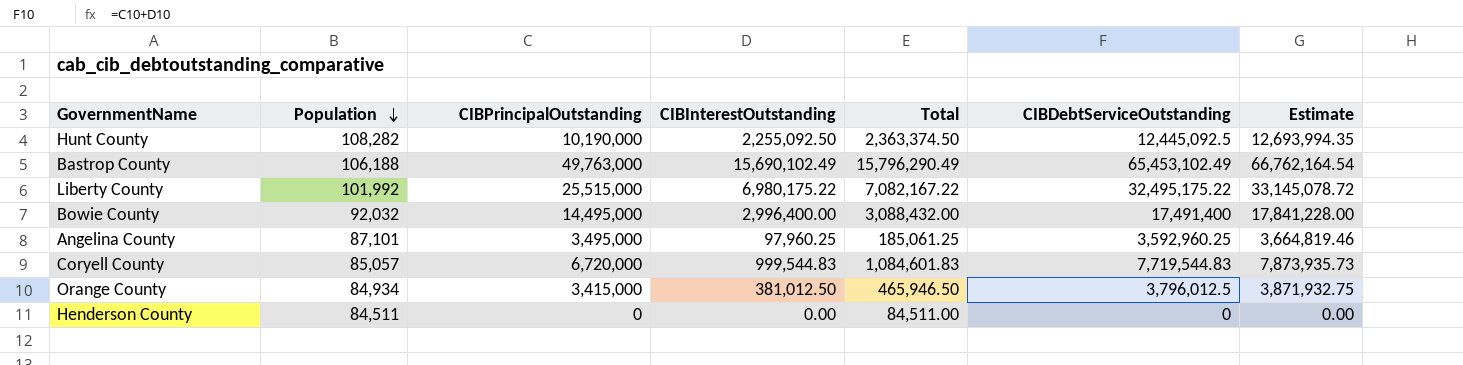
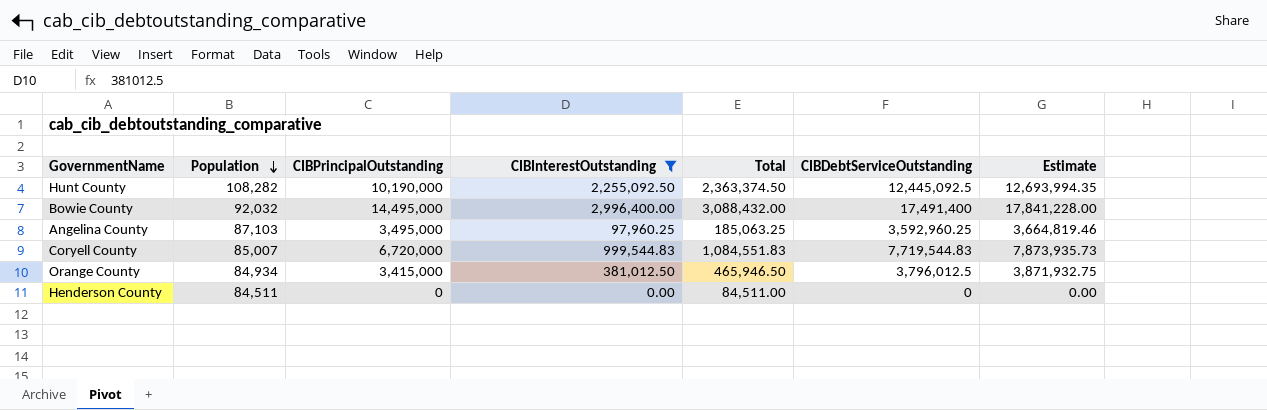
filter: none -> CIBInterestOutstanding <= 2,996,400.00
Angelina County | Population: 87,101 -> 87,103
Angelina County | Total: 185,061.25 -> 185,063.25
Coryell County | Population: 85,057 -> 85,007
Coryell County | Total: 1,084,601.83 -> 1,084,551.83

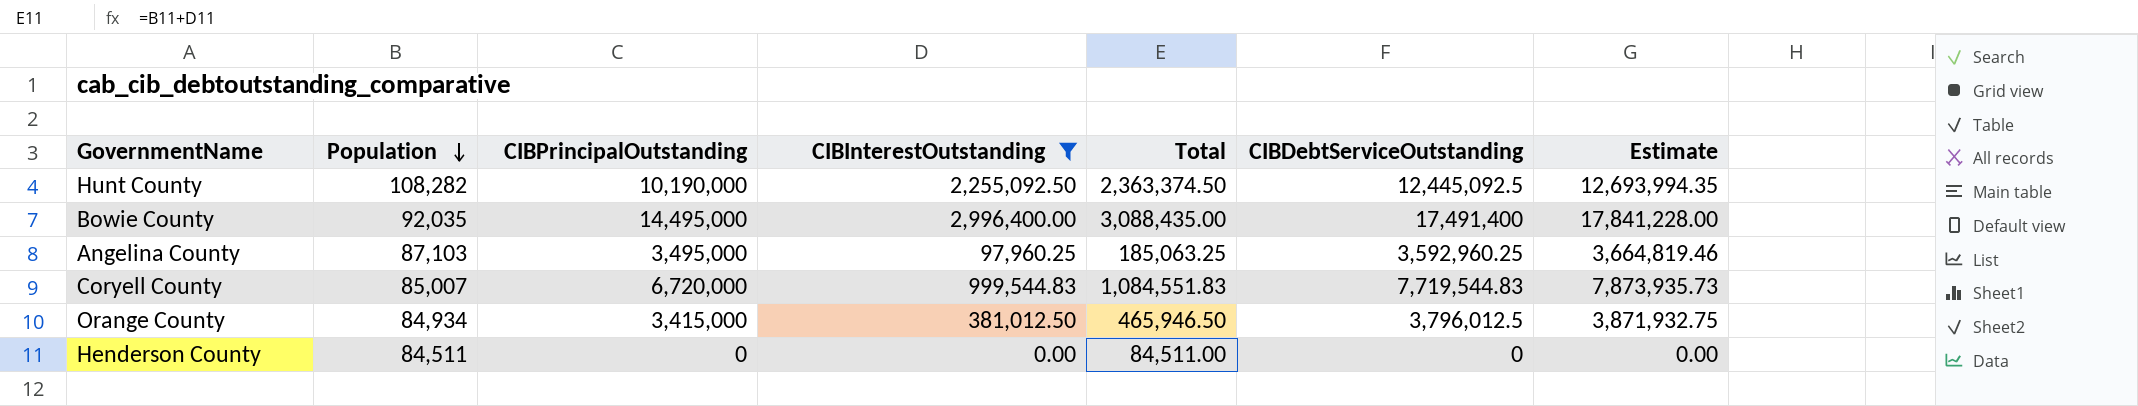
Bowie County | Population: 92,032 -> 92,035
Bowie County | Total: 3,088,432.00 -> 3,088,435.00

